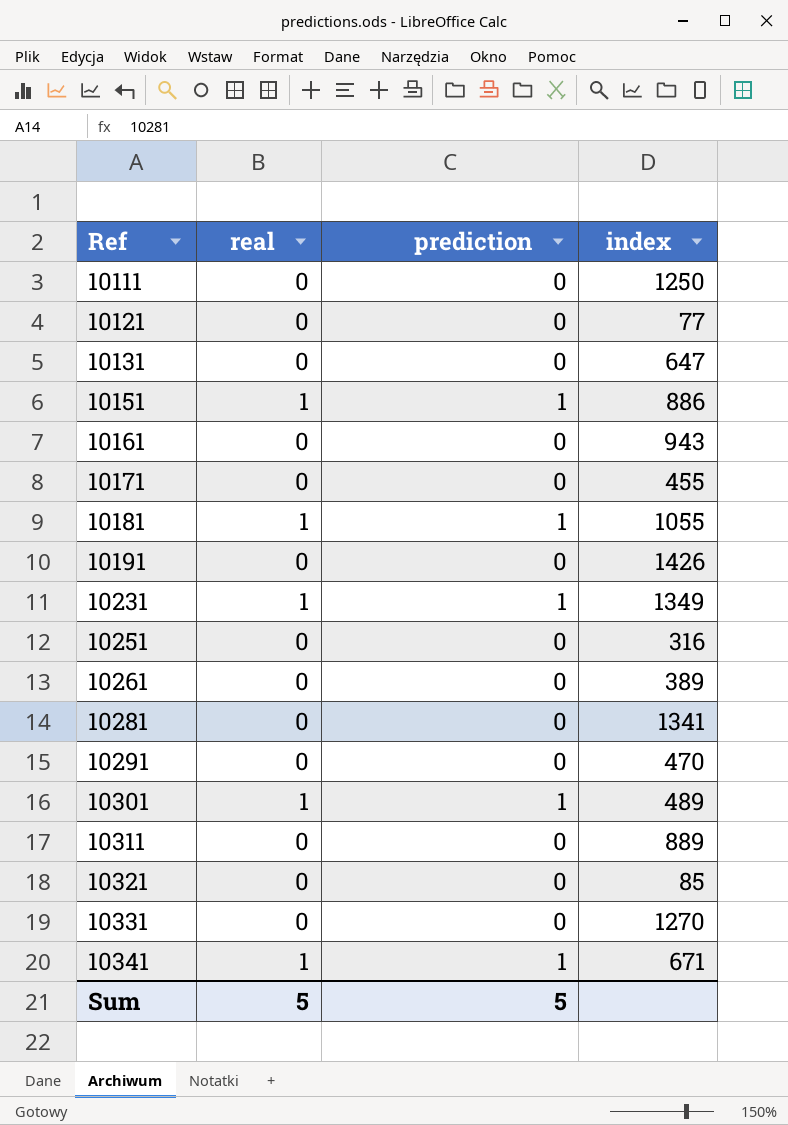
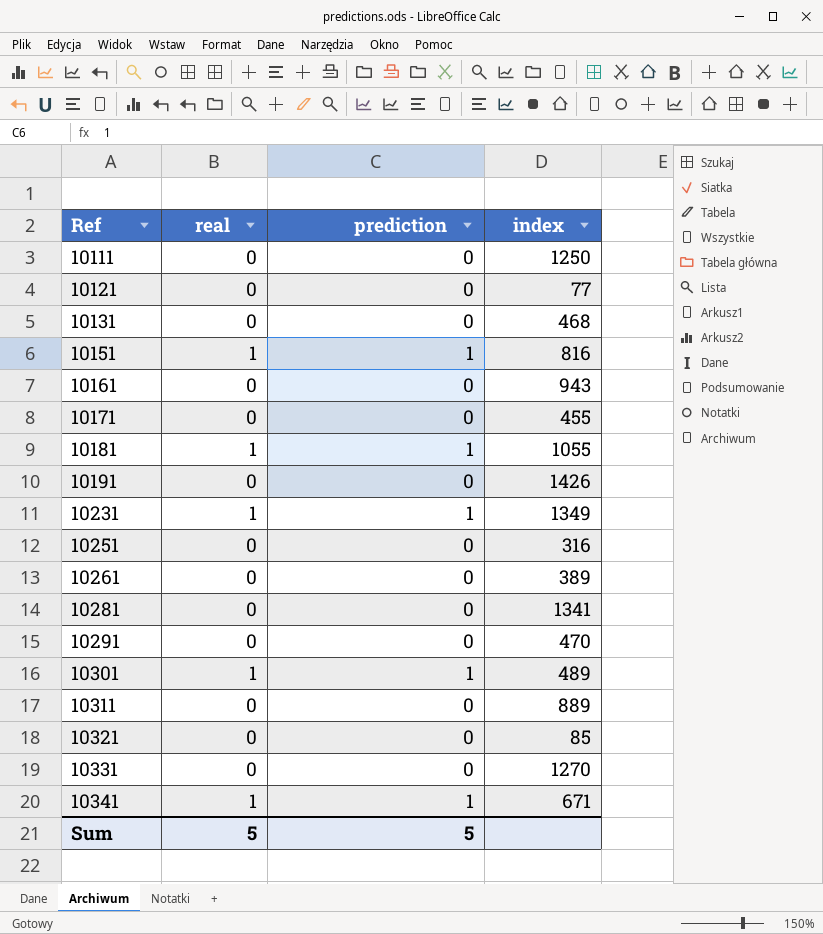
10131 | index: 647 -> 468
10151 | index: 886 -> 816

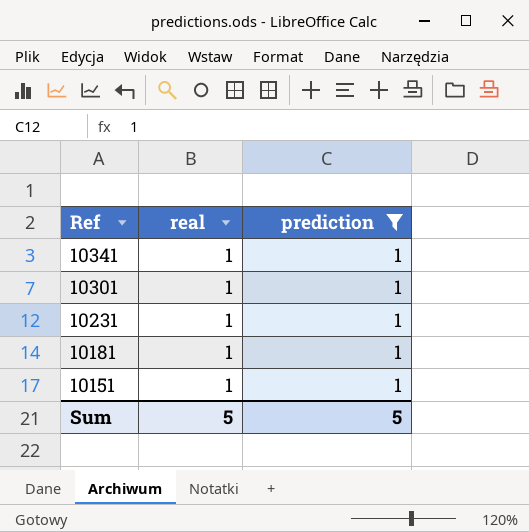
filter: none -> prediction = 1
row order: Ref ascending -> Ref descending
column index | position: 4 -> none

